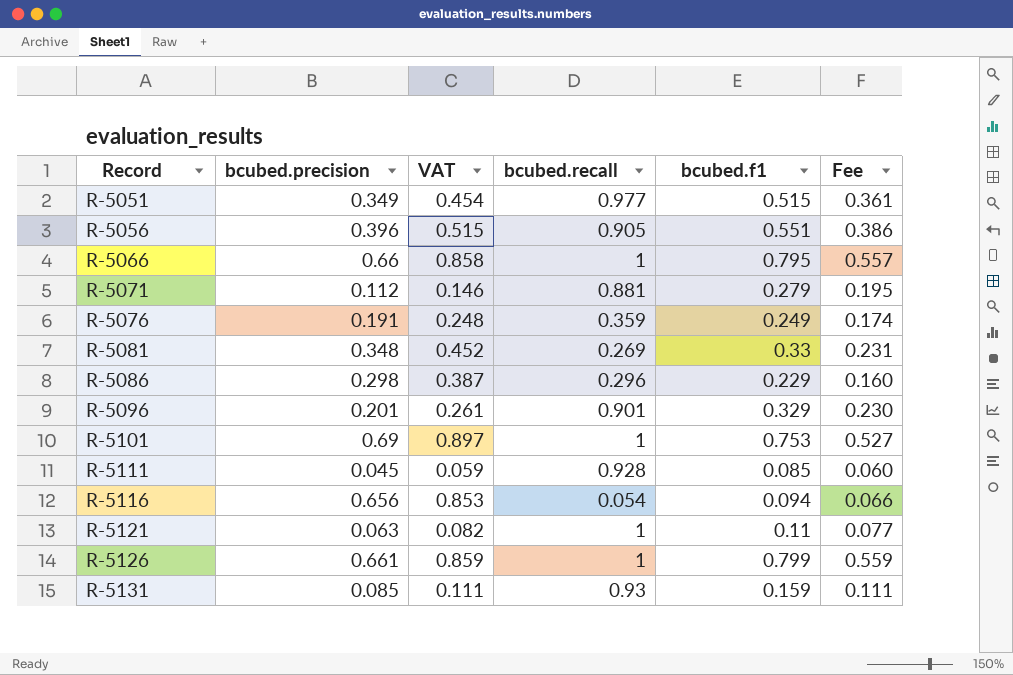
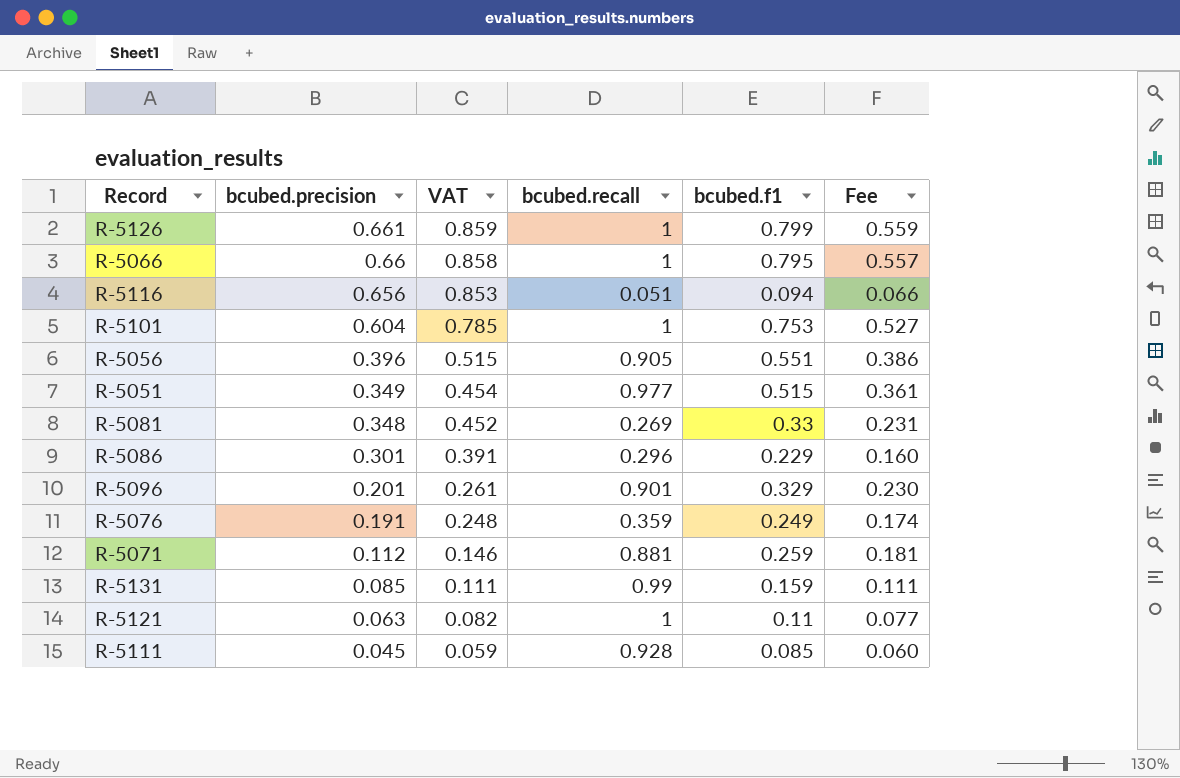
row order: Record ascending -> bcubed.precision descending
R-5116 | bcubed.recall: 0.054 -> 0.051
R-5101 | bcubed.precision: 0.69 -> 0.604
R-5101 | VAT: 0.897 -> 0.785
R-5086 | bcubed.precision: 0.298 -> 0.301
R-5086 | VAT: 0.387 -> 0.391
R-5071 | bcubed.f1: 0.279 -> 0.259
R-5071 | Fee: 0.195 -> 0.181
R-5131 | bcubed.recall: 0.93 -> 0.99

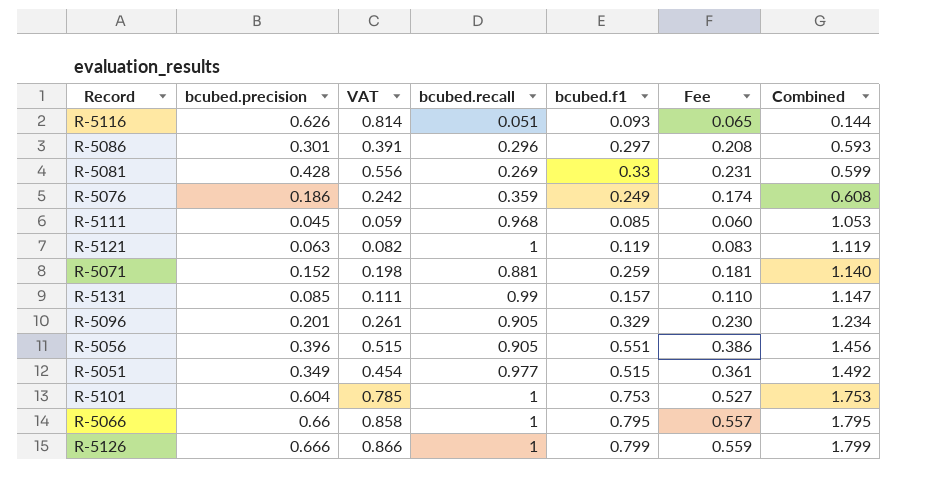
row order: bcubed.precision descending -> Combined ascending
column Combined | formula: none -> [bcubed.recall] + [bcubed.f1]
R-5116 | bcubed.precision: 0.656 -> 0.626
R-5116 | VAT: 0.853 -> 0.814
R-5116 | bcubed.f1: 0.094 -> 0.093
R-5116 | Fee: 0.066 -> 0.065
R-5086 | bcubed.f1: 0.229 -> 0.297
R-5086 | Fee: 0.160 -> 0.208
R-5081 | bcubed.precision: 0.348 -> 0.428
R-5081 | VAT: 0.452 -> 0.556
R-5076 | bcubed.precision: 0.191 -> 0.186
R-5076 | VAT: 0.248 -> 0.242
R-5111 | bcubed.recall: 0.928 -> 0.968
R-5121 | bcubed.f1: 0.11 -> 0.119
R-5121 | Fee: 0.077 -> 0.083
R-5071 | bcubed.precision: 0.112 -> 0.152
R-5071 | VAT: 0.146 -> 0.198
R-5131 | bcubed.f1: 0.159 -> 0.157
R-5131 | Fee: 0.111 -> 0.110
R-5096 | bcubed.recall: 0.901 -> 0.905
R-5126 | bcubed.precision: 0.661 -> 0.666
R-5126 | VAT: 0.859 -> 0.866

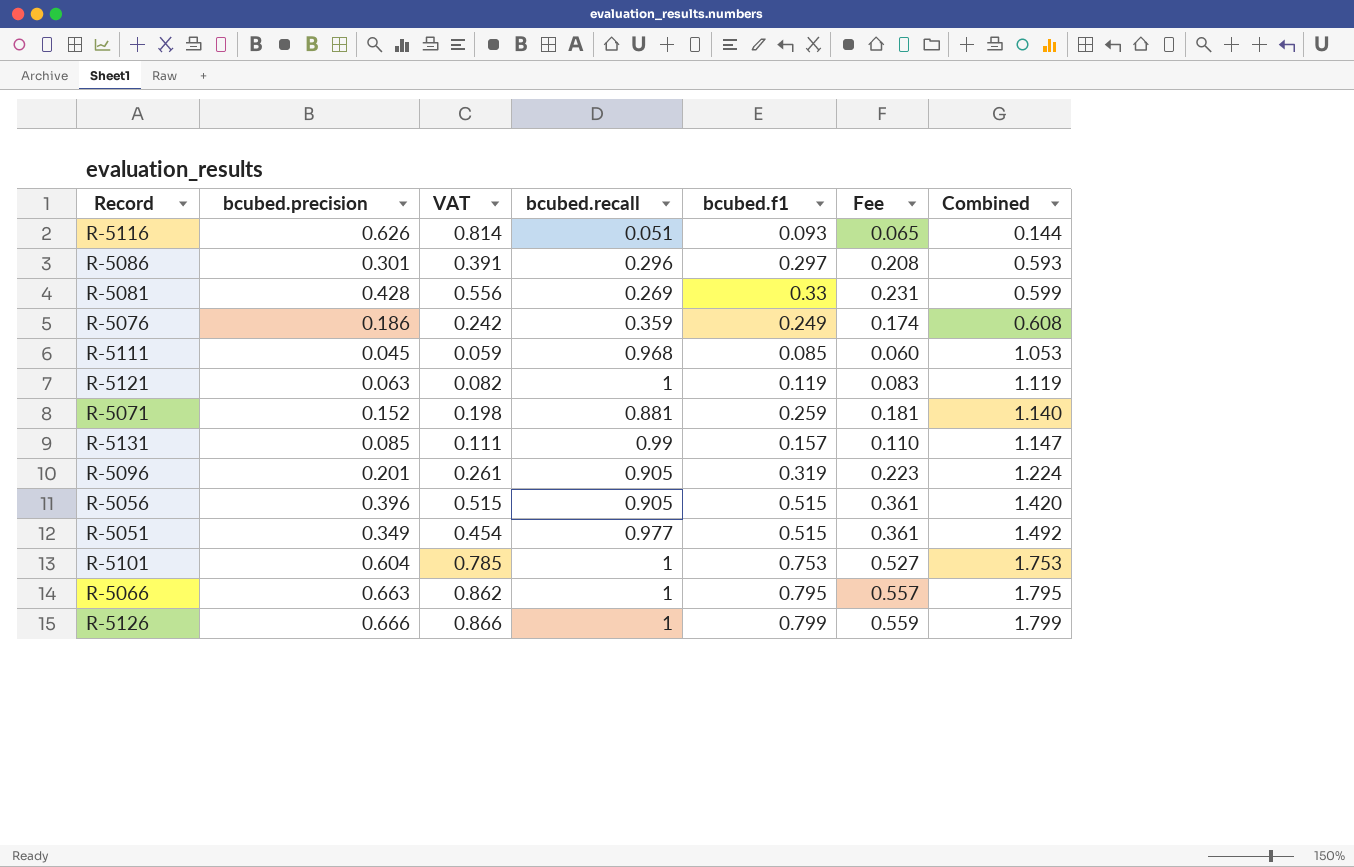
R-5096 | bcubed.f1: 0.329 -> 0.319
R-5096 | Fee: 0.230 -> 0.223
R-5096 | Combined: 1.234 -> 1.224
R-5056 | bcubed.f1: 0.551 -> 0.515
R-5056 | Fee: 0.386 -> 0.361
R-5056 | Combined: 1.456 -> 1.420
R-5066 | bcubed.precision: 0.66 -> 0.663
R-5066 | VAT: 0.858 -> 0.862

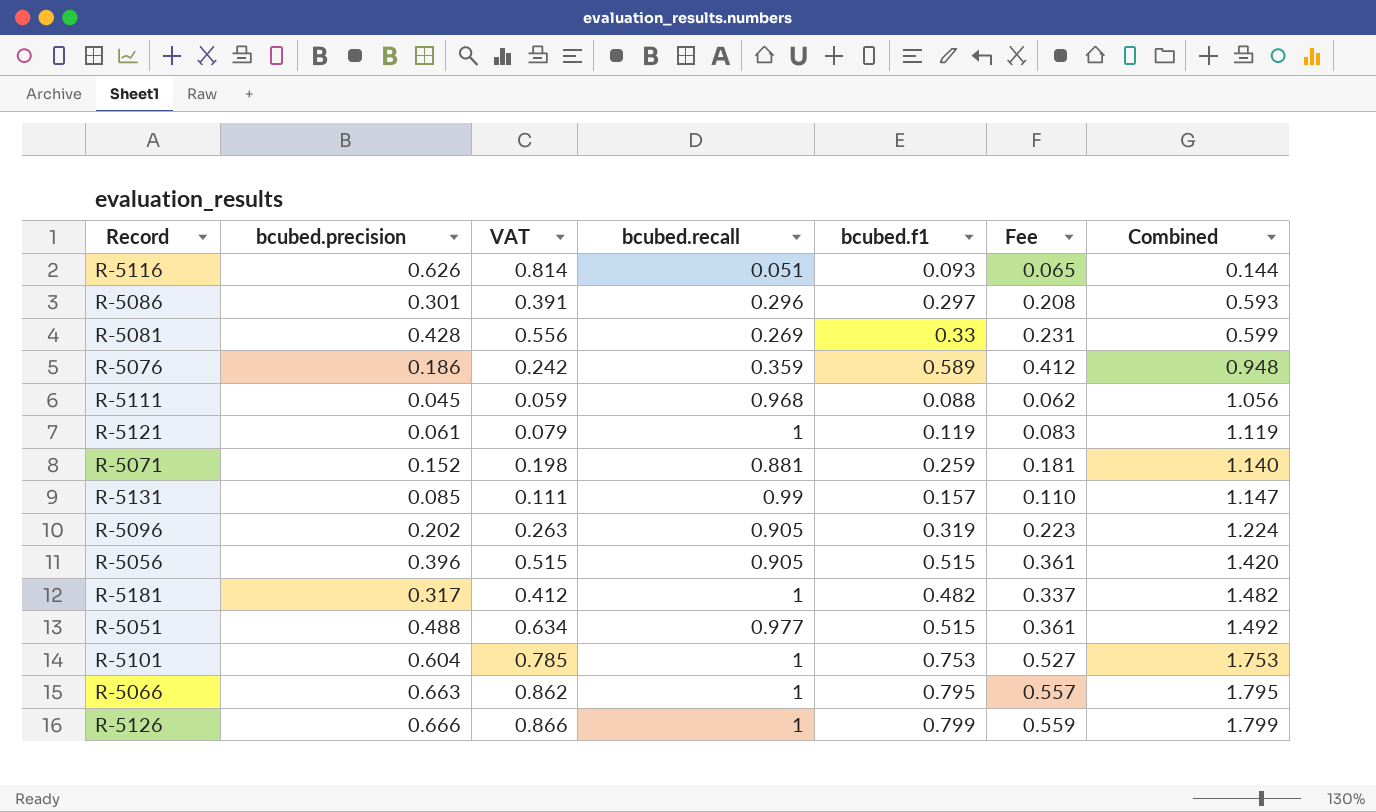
R-5076 | bcubed.f1: 0.249 -> 0.589
R-5076 | Fee: 0.174 -> 0.412
R-5076 | Combined: 0.608 -> 0.948
R-5111 | bcubed.f1: 0.085 -> 0.088
R-5111 | Fee: 0.060 -> 0.062
R-5111 | Combined: 1.053 -> 1.056
R-5121 | bcubed.precision: 0.063 -> 0.061
R-5121 | VAT: 0.082 -> 0.079
R-5096 | bcubed.precision: 0.201 -> 0.202
R-5096 | VAT: 0.261 -> 0.263
row R-5181: none -> 0.317 | 0.412 | 1 | 0.482 | 0.337 | 1.482
R-5051 | bcubed.precision: 0.349 -> 0.488
R-5051 | VAT: 0.454 -> 0.634

